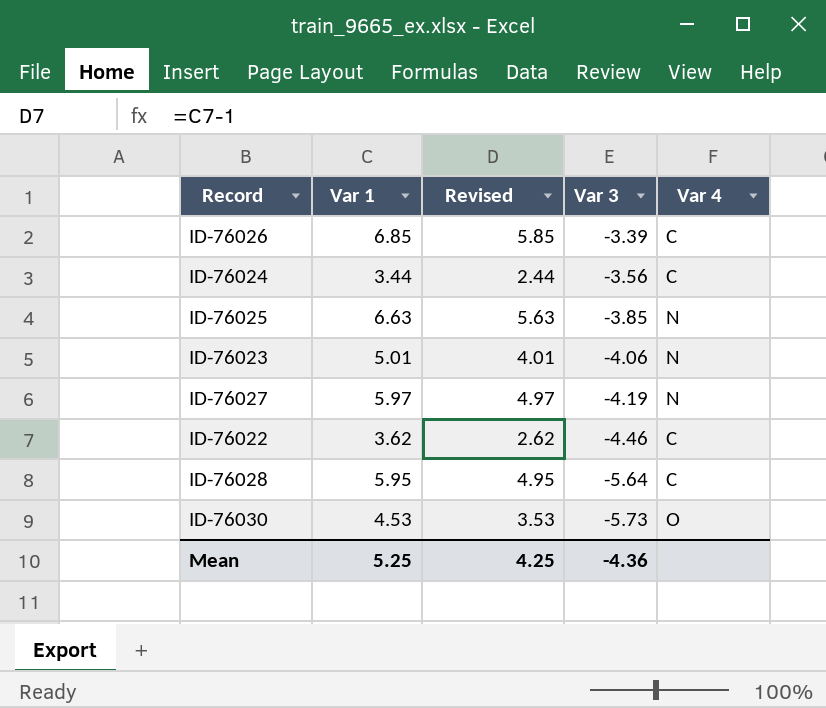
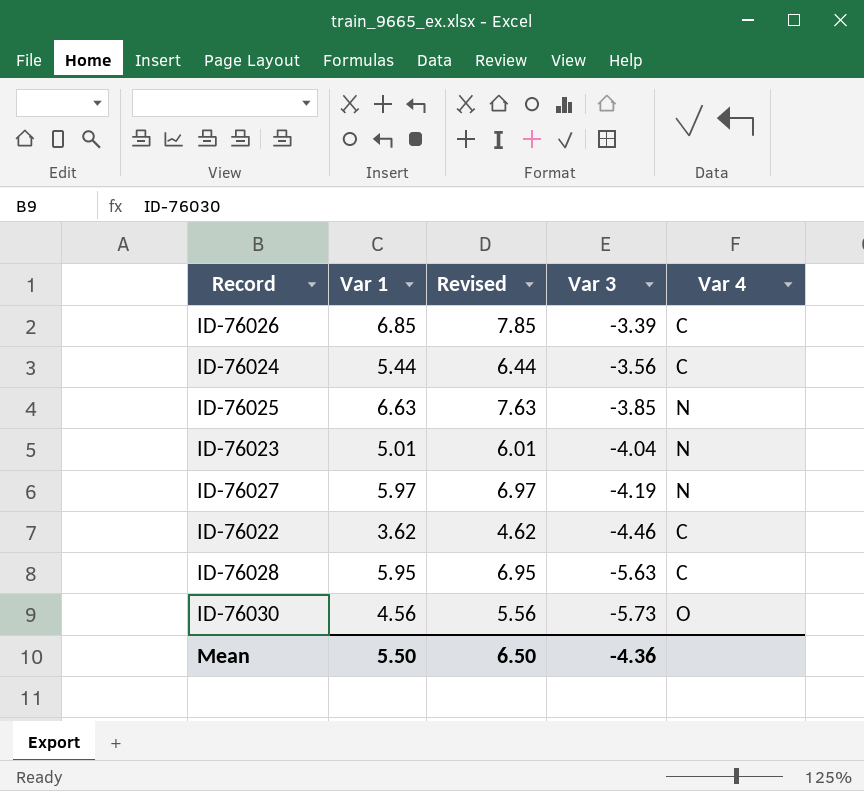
column Revised | formula: [Var 1] - 1 -> [Var 1] + 1
ID-76024 | Var 1: 3.44 -> 5.44
ID-76023 | Var 3: -4.06 -> -4.04
ID-76028 | Var 3: -5.64 -> -5.63
ID-76030 | Var 1: 4.53 -> 4.56
Mean | Var 1: 5.25 -> 5.50
Mean | Revised: 4.25 -> 6.50

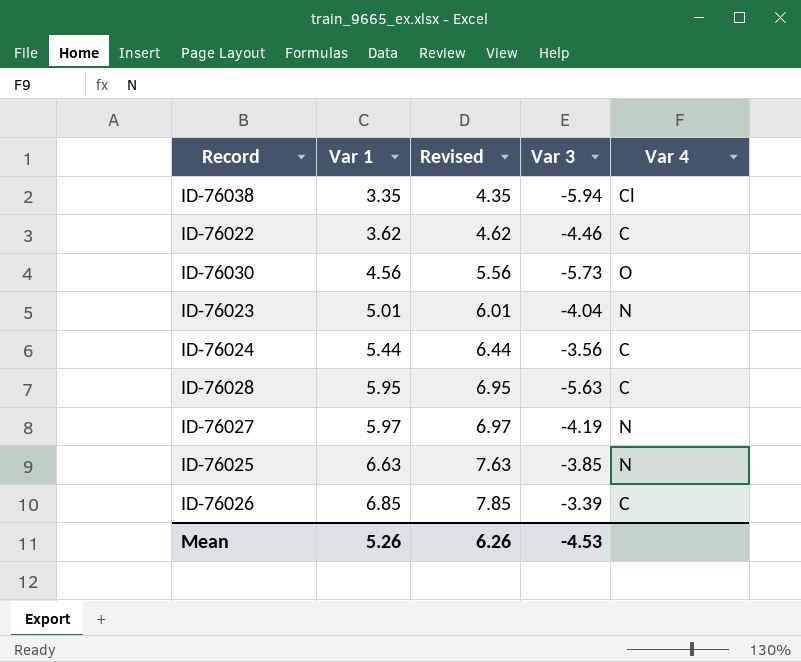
row order: Var 3 descending -> Var 1 ascending
row ID-76038: none -> 3.35 | 4.35 | -5.94 | Cl
Mean | Var 1: 5.50 -> 5.26
Mean | Revised: 6.50 -> 6.26
Mean | Var 3: -4.36 -> -4.53

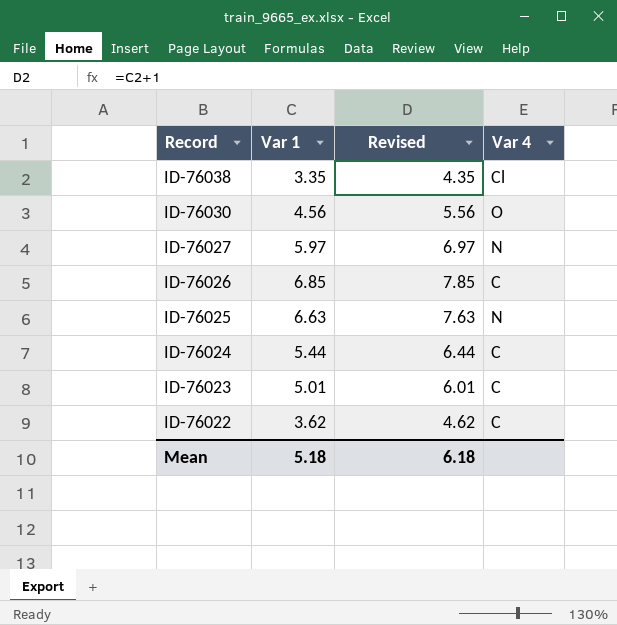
row order: Var 1 ascending -> Record descending
column Var 3 | position: 4 -> none
row ID-76028: 5.95 | 6.95 | -5.63 | C -> none
ID-76023 | Var 4: N -> C
Mean | Var 1: 5.26 -> 5.18
Mean | Revised: 6.26 -> 6.18

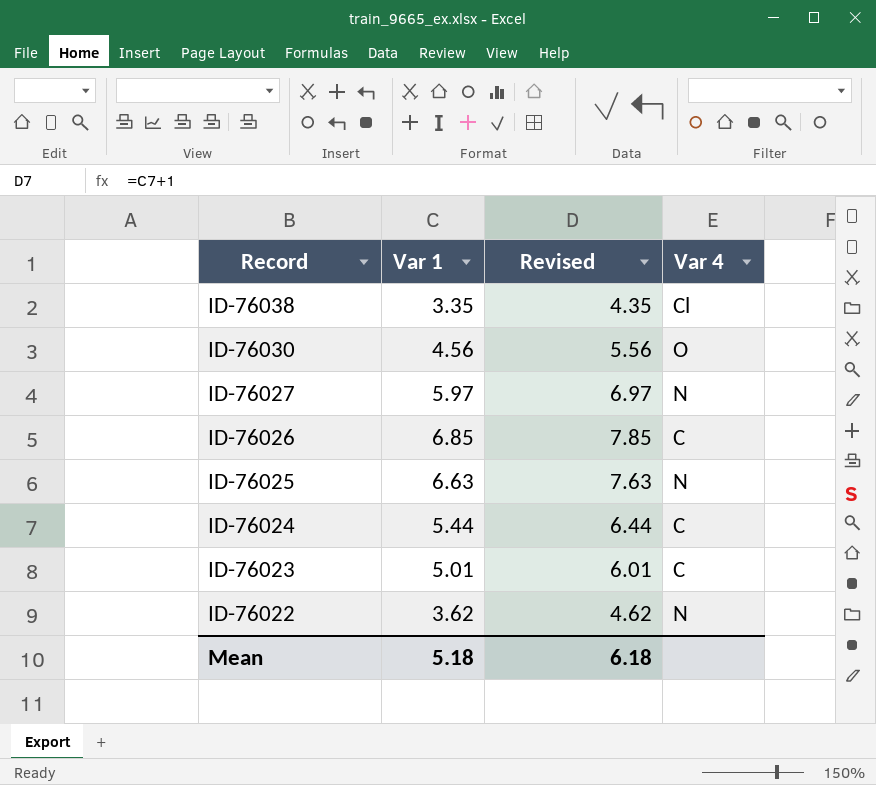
ID-76022 | Var 4: C -> N

